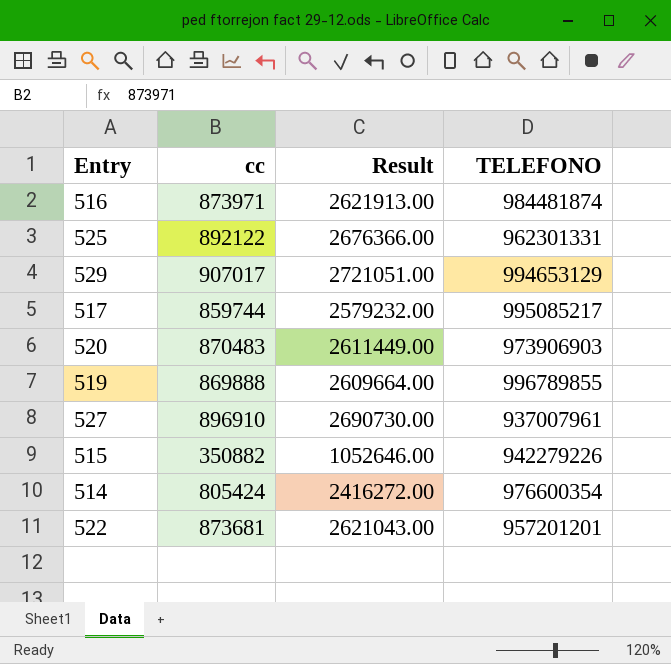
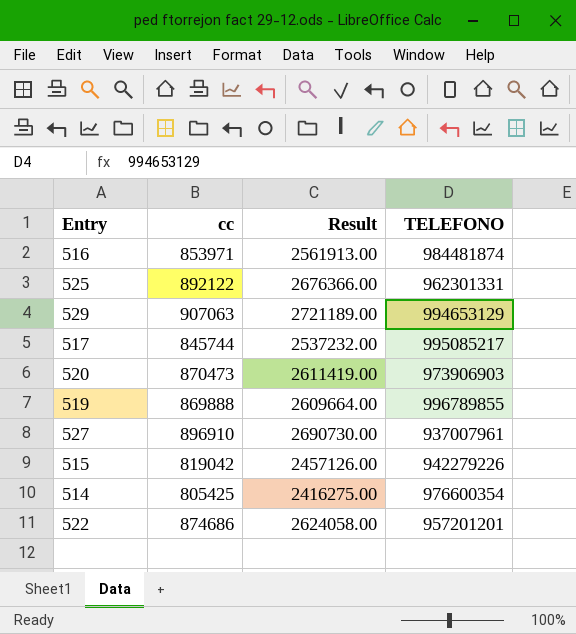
516 | cc: 873971 -> 853971
516 | Result: 2621913.00 -> 2561913.00
529 | cc: 907017 -> 907063
529 | Result: 2721051.00 -> 2721189.00
517 | cc: 859744 -> 845744
517 | Result: 2579232.00 -> 2537232.00
520 | cc: 870483 -> 870473
520 | Result: 2611449.00 -> 2611419.00
515 | cc: 350882 -> 819042
515 | Result: 1052646.00 -> 2457126.00
514 | cc: 805424 -> 805425
514 | Result: 2416272.00 -> 2416275.00
522 | cc: 873681 -> 874686
522 | Result: 2621043.00 -> 2624058.00

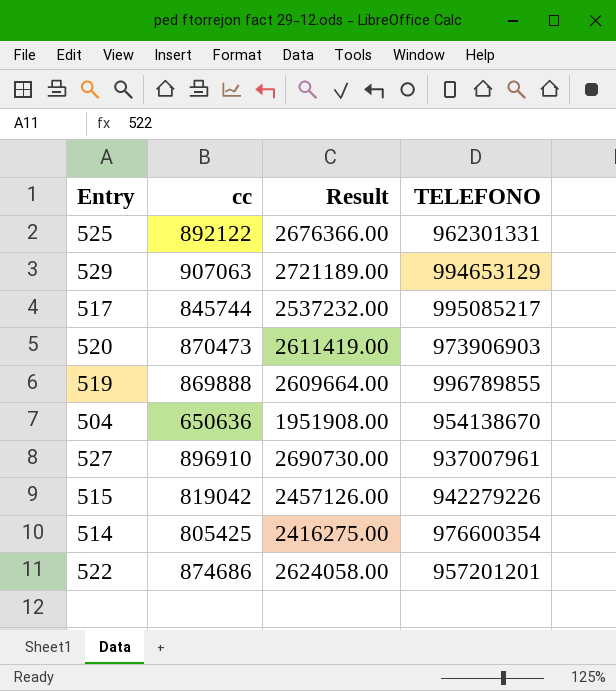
row 516: 853971 | 2561913.00 | 984481874 -> none
row 504: none -> 650636 | 1951908.00 | 954138670

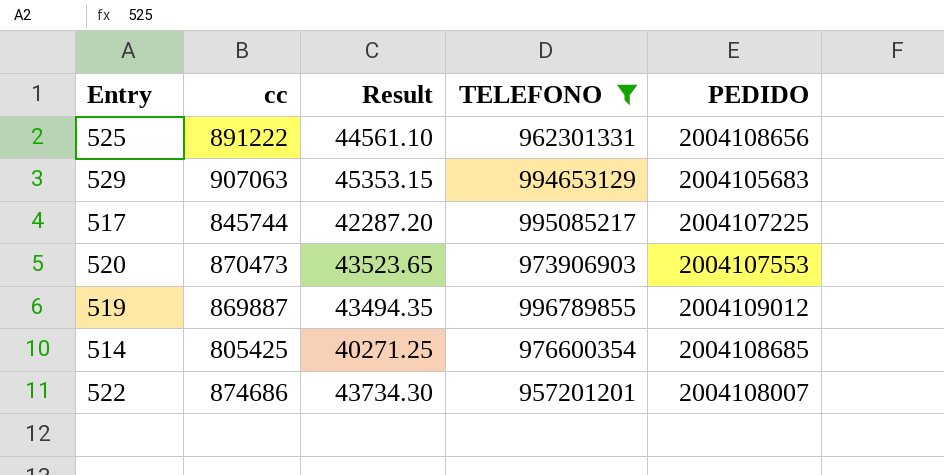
filter: none -> TELEFONO >= 957201201
column Result | formula: [cc] * 3 -> [cc] * 0.05
column PEDIDO | position: none -> 5
525 | cc: 892122 -> 891222
519 | cc: 869888 -> 869887

